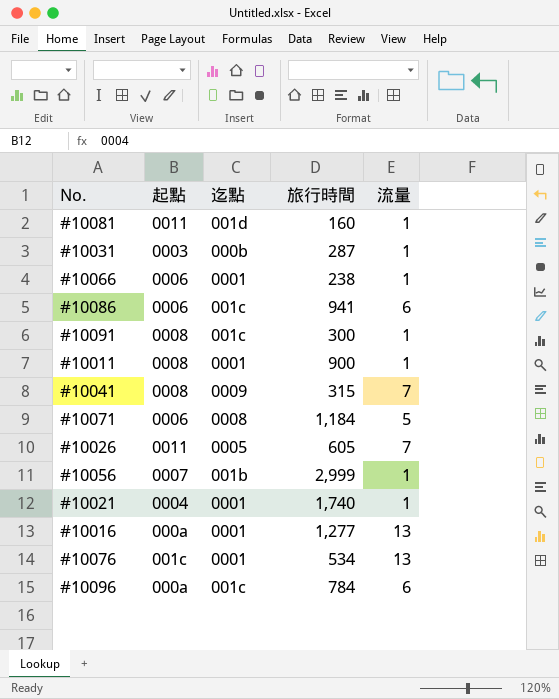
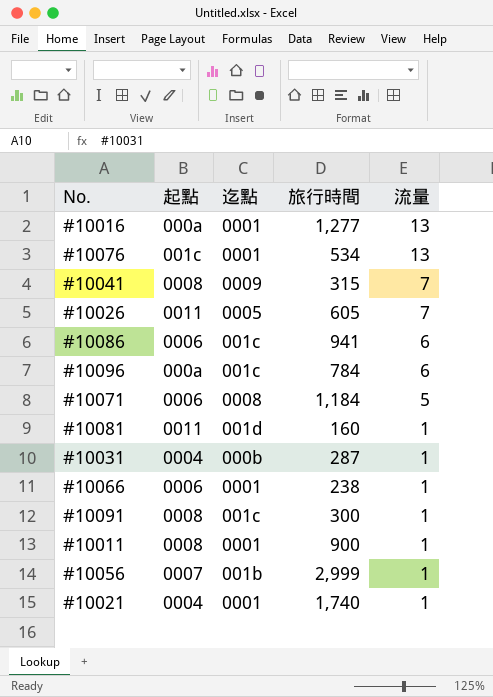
row order: none -> 流量 descending
#10031 | 起點: 0003 -> 0004

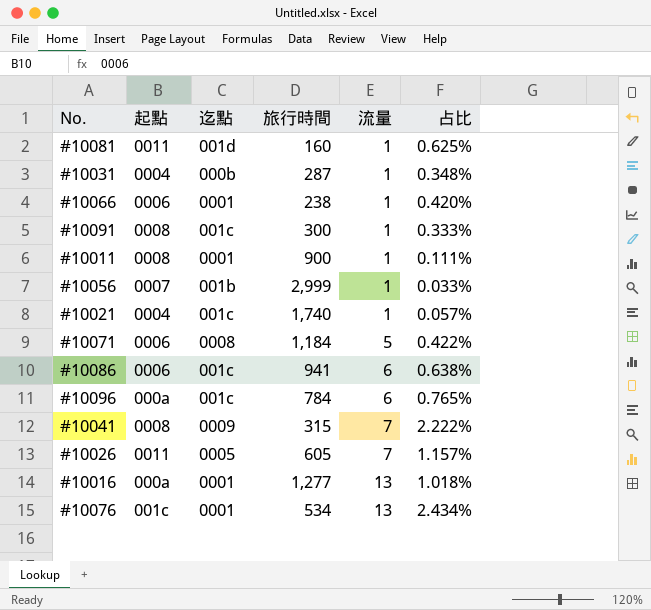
row order: 流量 descending -> 流量 ascending
column 占比 | formula: none -> [流量] / [旅行時間]
#10021 | 迄點: 0001 -> 001c

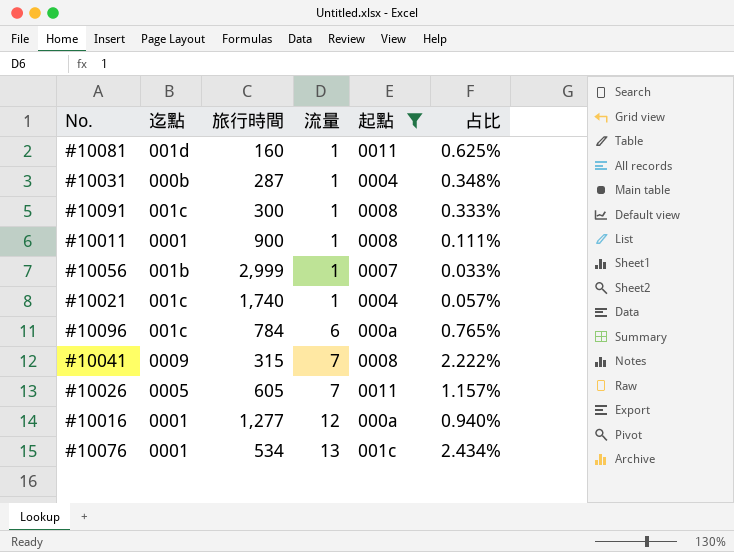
filter: none -> 起點 != 0006
column 起點 | position: 2 -> 5
#10016 | 流量: 13 -> 12
#10016 | 占比: 1.018% -> 0.940%

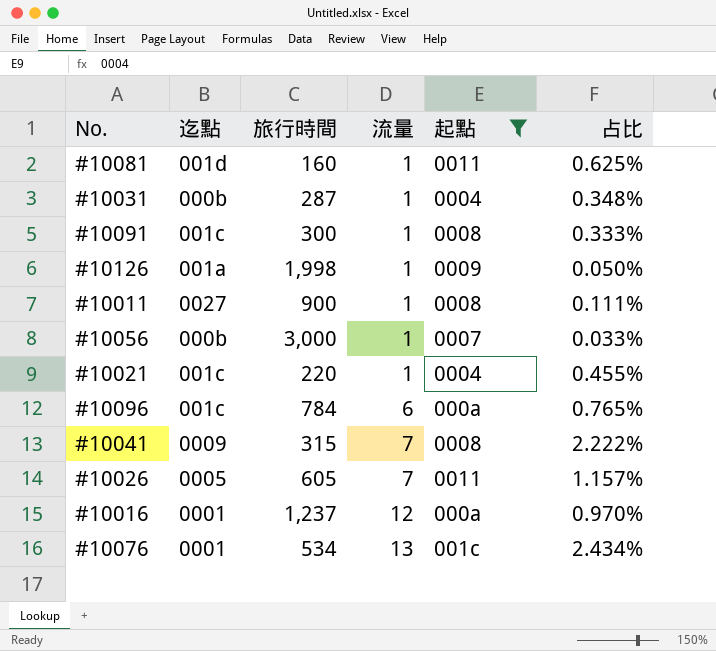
row #10126: none -> 001a | 1,998 | 1 | 0009 | 0.050%
#10011 | 迄點: 0001 -> 0027
#10056 | 迄點: 001b -> 000b
#10056 | 旅行時間: 2,999 -> 3,000
#10021 | 旅行時間: 1,740 -> 220
#10021 | 占比: 0.057% -> 0.455%
#10016 | 旅行時間: 1,277 -> 1,237
#10016 | 占比: 0.940% -> 0.970%

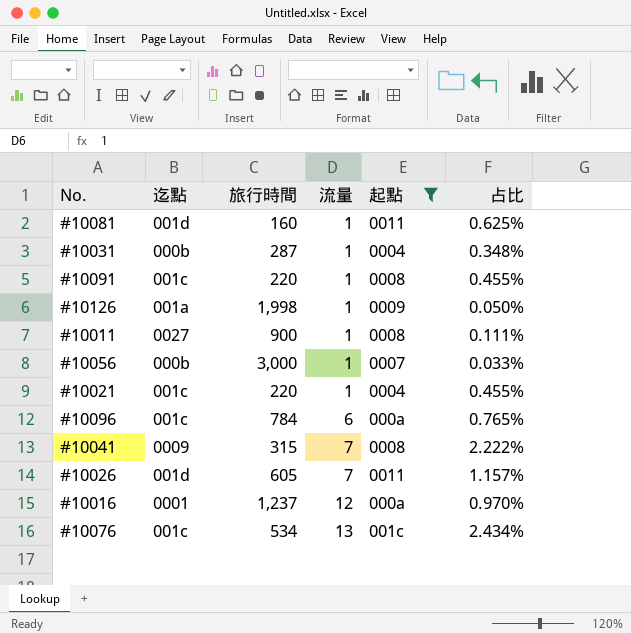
#10091 | 旅行時間: 300 -> 220
#10091 | 占比: 0.333% -> 0.455%
#10026 | 迄點: 0005 -> 001d
#10076 | 迄點: 0001 -> 001c

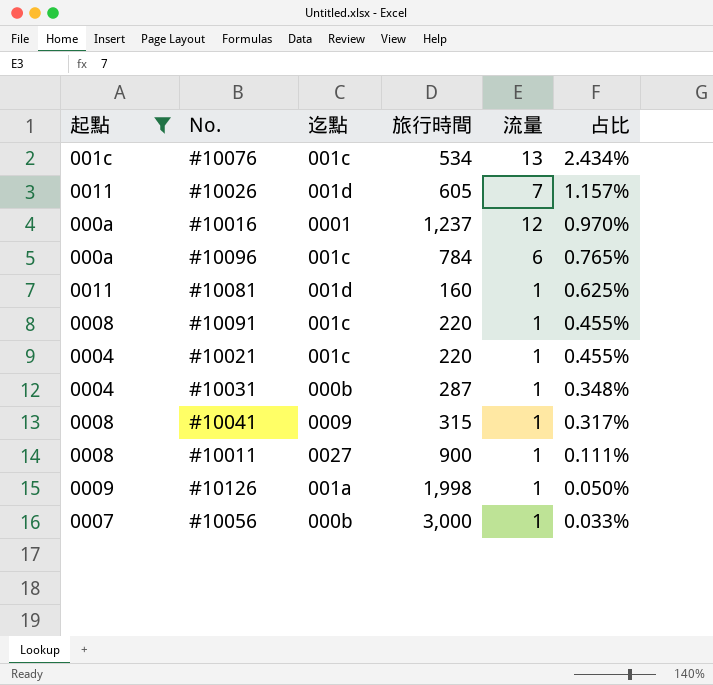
row order: 流量 ascending -> 占比 descending
column 起點 | position: 5 -> 1
#10041 | 流量: 7 -> 1
#10041 | 占比: 2.222% -> 0.317%

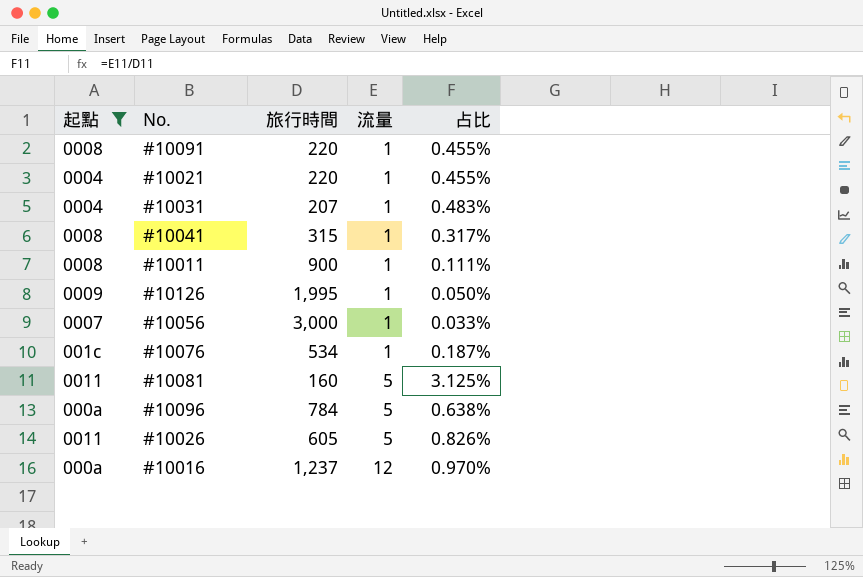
row order: 占比 descending -> 流量 ascending
column 迄點 | position: 3 -> none
#10031 | 旅行時間: 287 -> 207
#10031 | 占比: 0.348% -> 0.483%
#10126 | 旅行時間: 1,998 -> 1,995
#10076 | 流量: 13 -> 1
#10076 | 占比: 2.434% -> 0.187%
#10081 | 流量: 1 -> 5
#10081 | 占比: 0.625% -> 3.125%
#10096 | 流量: 6 -> 5
#10096 | 占比: 0.765% -> 0.638%
#10026 | 流量: 7 -> 5
#10026 | 占比: 1.157% -> 0.826%

